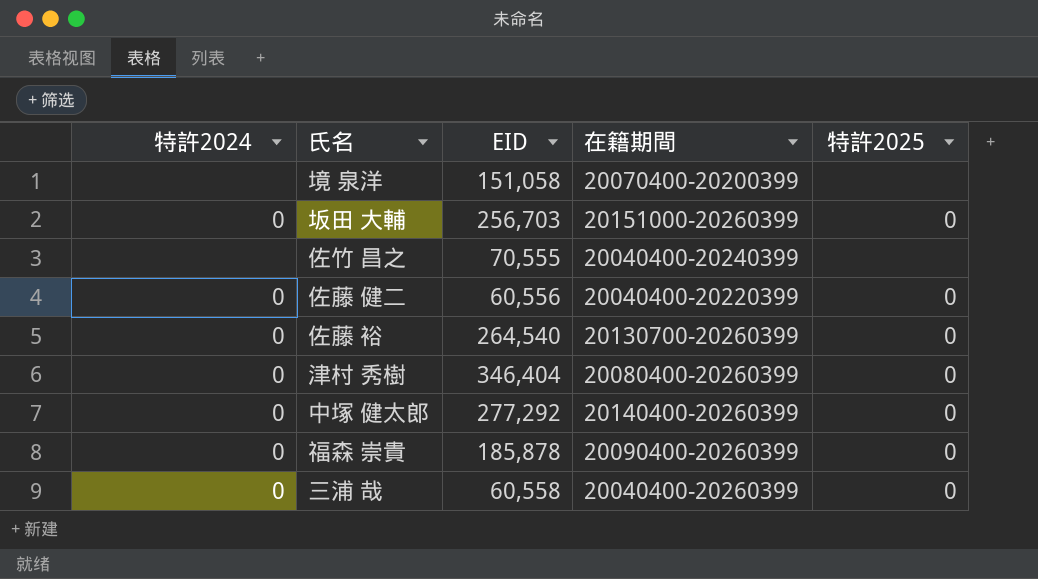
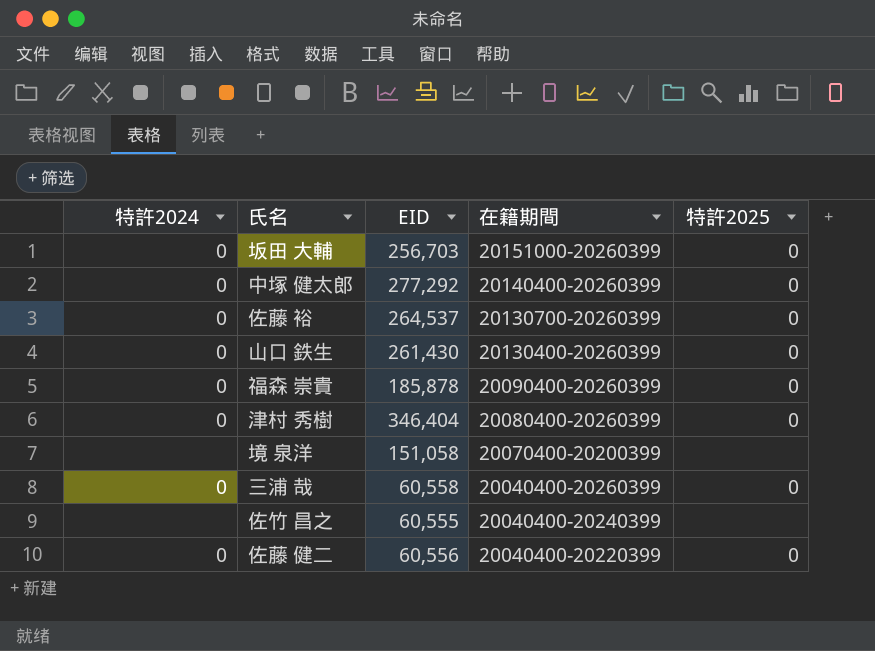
row order: none -> 在籍期間 descending
佐藤 裕 | EID: 264,540 -> 264,537
row 山口 鉄生: none -> 0 | 261,430 | 20130400-20260399 | 0
佐竹 昌之 | EID: 70,555 -> 60,555

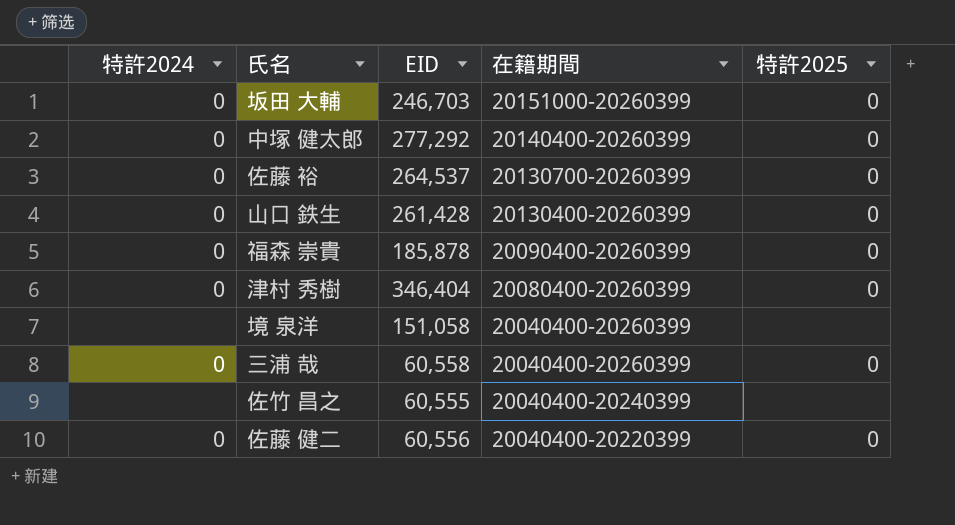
坂田 大輔 | EID: 256,703 -> 246,703
山口 鉄生 | EID: 261,430 -> 261,428
境 泉洋 | 在籍期間: 20070400-20200399 -> 20040400-20260399

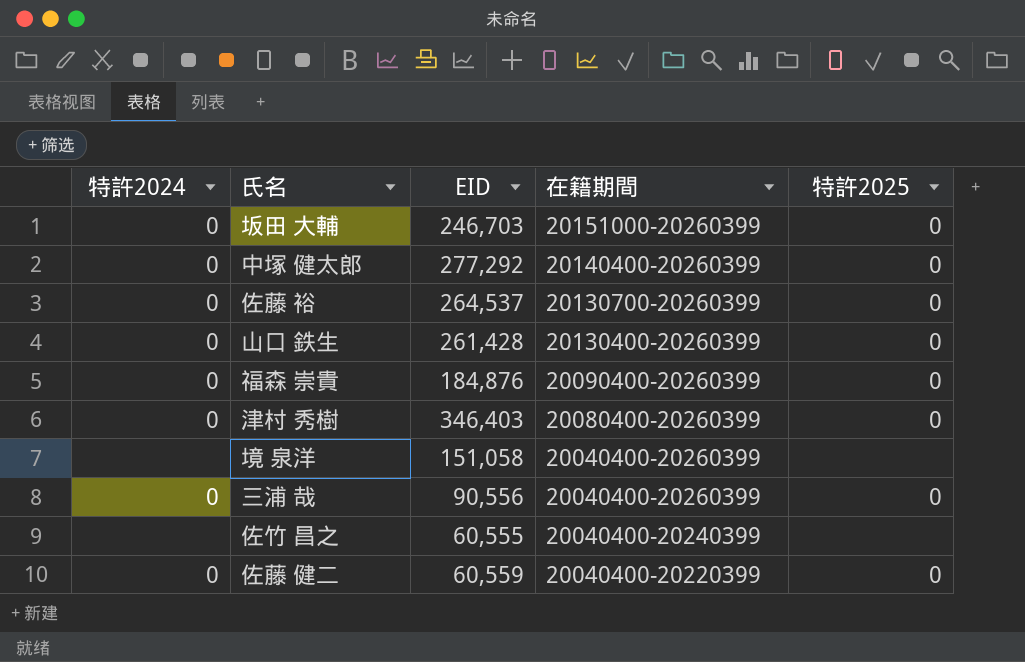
福森 崇貴 | EID: 185,878 -> 184,876
津村 秀樹 | EID: 346,404 -> 346,403
三浦 哉 | EID: 60,558 -> 90,556
佐藤 健二 | EID: 60,556 -> 60,559

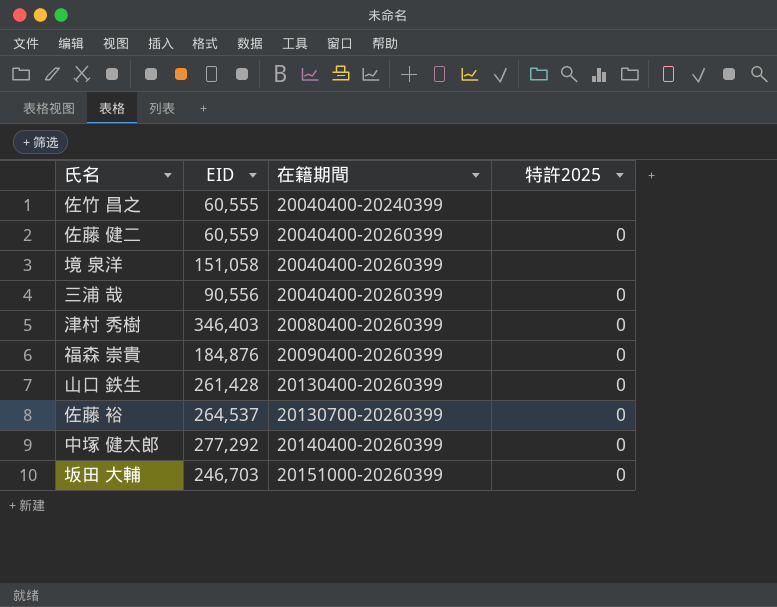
row order: 在籍期間 descending -> 在籍期間 ascending
column 特許2024 | position: 1 -> none
佐藤 健二 | 在籍期間: 20040400-20220399 -> 20040400-20260399

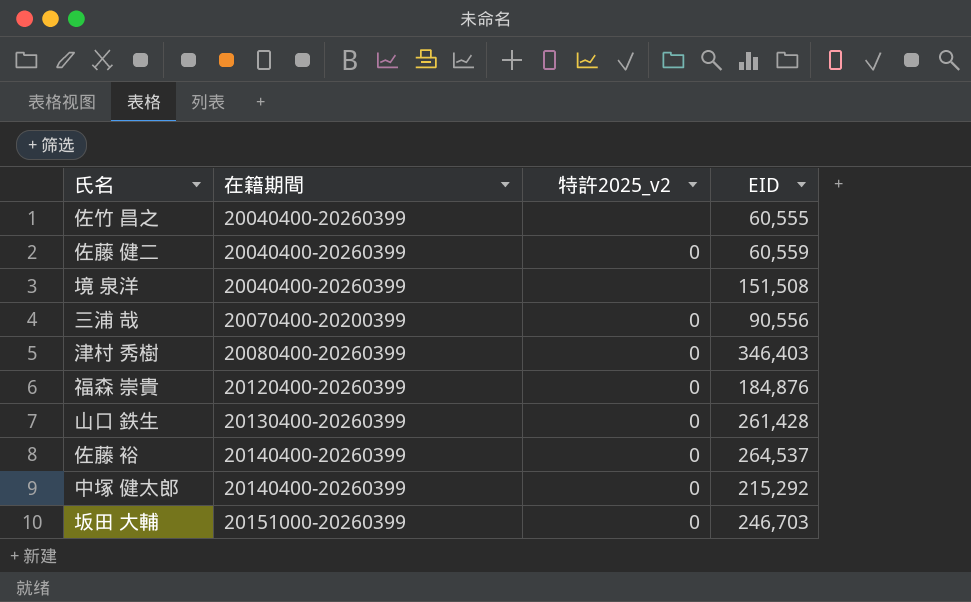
column name: 特許2025 -> 特許2025_v2
column EID | position: 2 -> 4
佐竹 昌之 | 在籍期間: 20040400-20240399 -> 20040400-20260399
境 泉洋 | EID: 151,058 -> 151,508
三浦 哉 | 在籍期間: 20040400-20260399 -> 20070400-20200399
福森 崇貴 | 在籍期間: 20090400-20260399 -> 20120400-20260399
佐藤 裕 | 在籍期間: 20130700-20260399 -> 20140400-20260399
中塚 健太郎 | EID: 277,292 -> 215,292

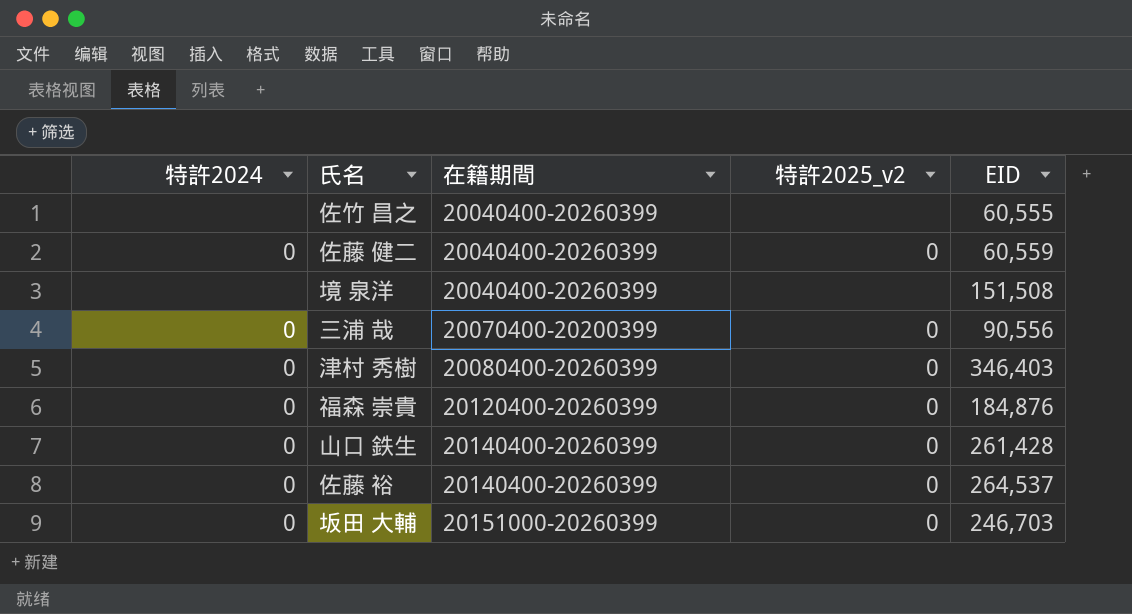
column 特許2024 | position: none -> 1
row 中塚 健太郎: 20140400-20260399 | 0 | 215,292 -> none
山口 鉄生 | 在籍期間: 20130400-20260399 -> 20140400-20260399

